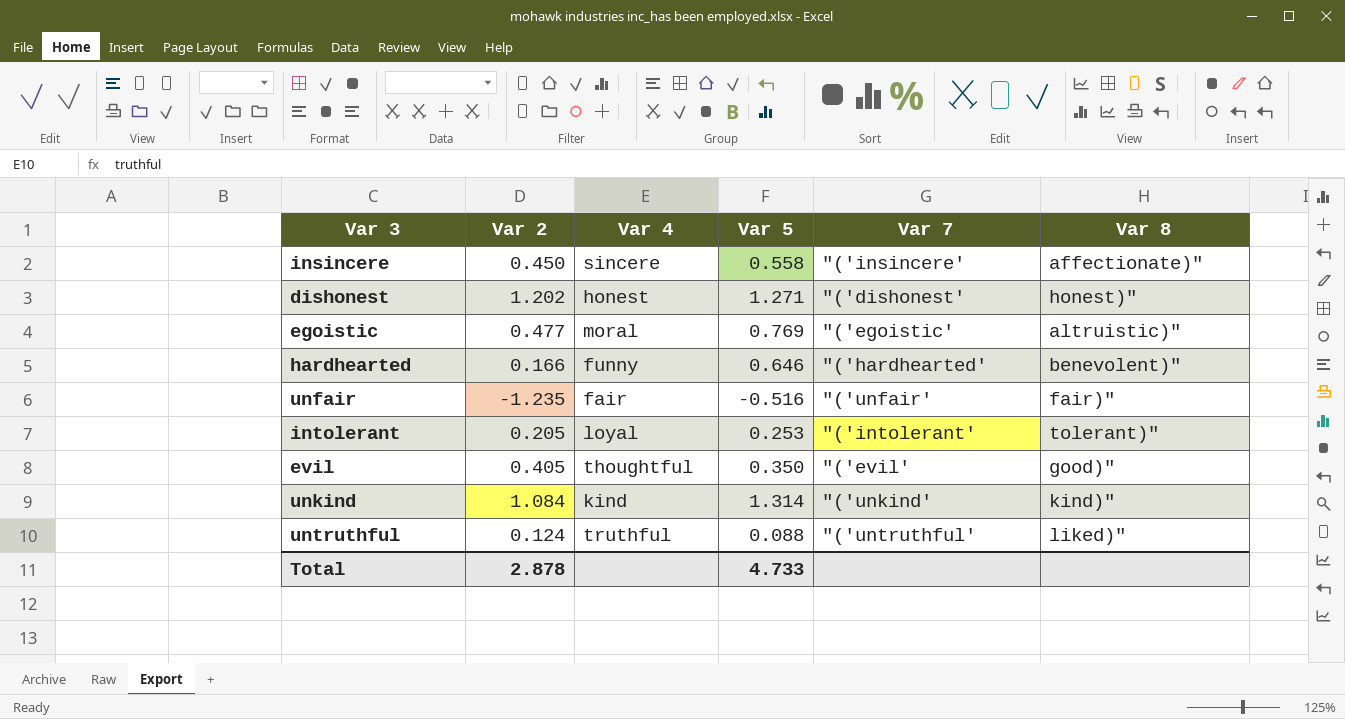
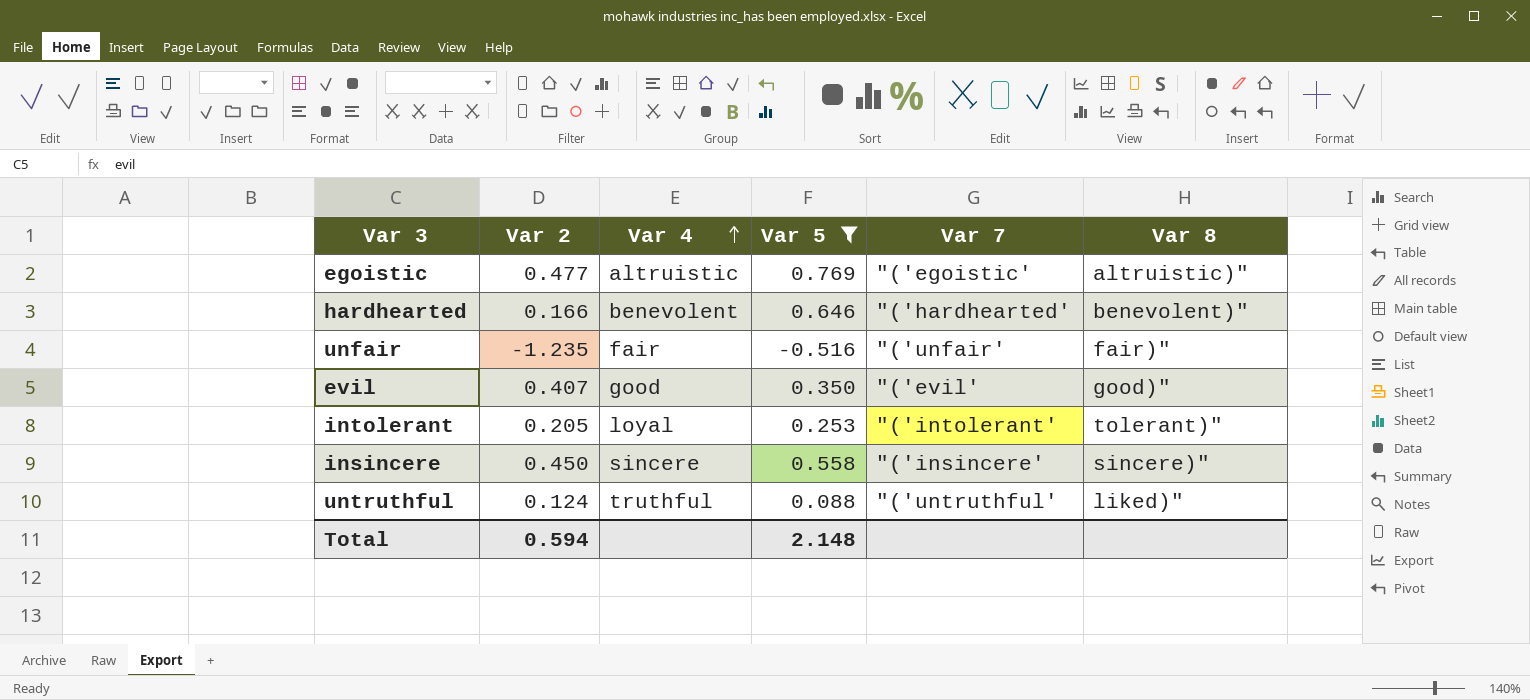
filter: none -> Var 5 <= 0.769
row order: none -> Var 4 ascending
egoistic | Var 4: moral -> altruistic
hardhearted | Var 4: funny -> benevolent
evil | Var 2: 0.405 -> 0.407
evil | Var 4: thoughtful -> good
insincere | Var 8: affectionate)" -> sincere)"
Total | Var 2: 2.878 -> 0.594
Total | Var 5: 4.733 -> 2.148

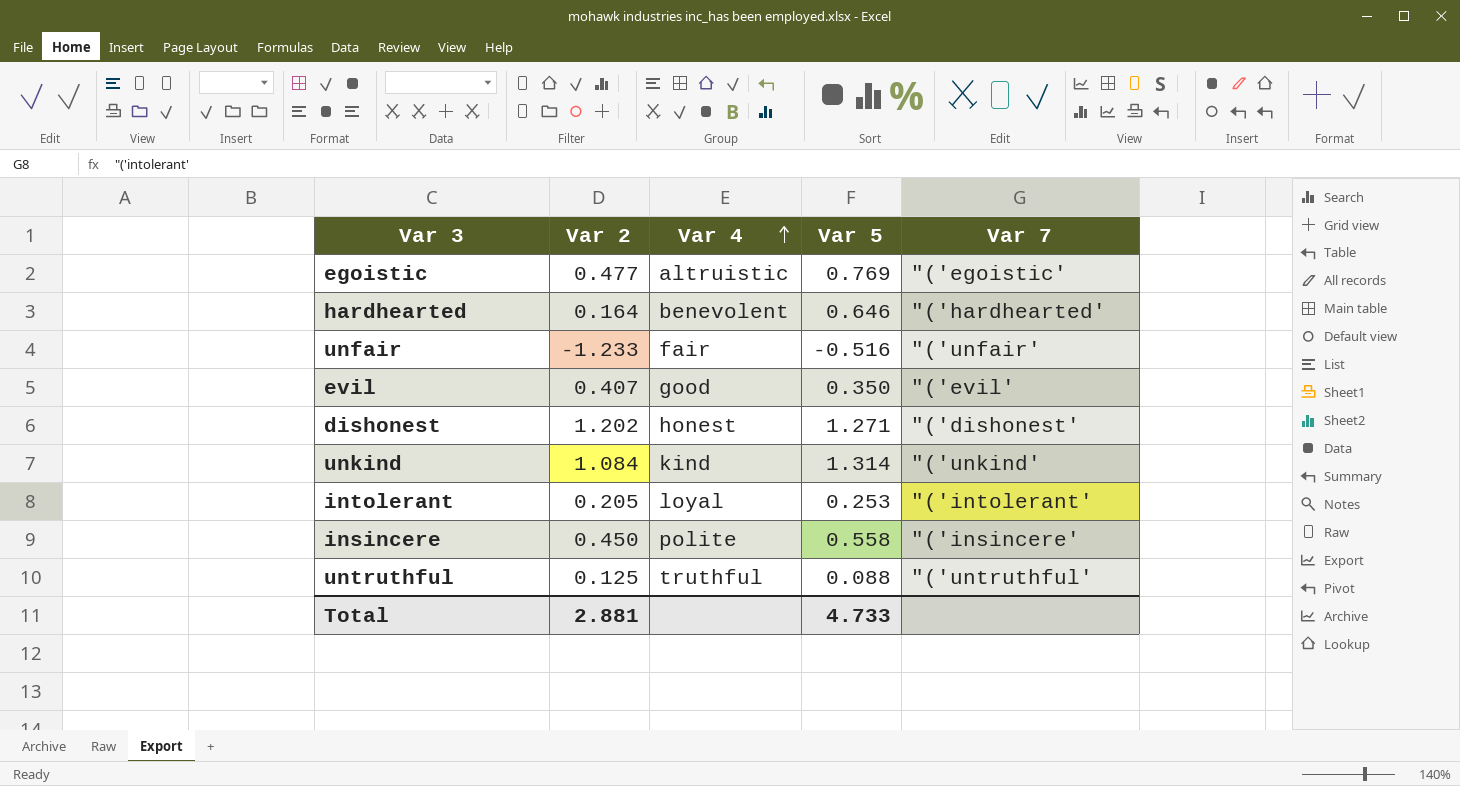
filter: Var 5 <= 0.769 -> none
column Var 8 | position: 6 -> none
hardhearted | Var 2: 0.166 -> 0.164
unfair | Var 2: -1.235 -> -1.233
insincere | Var 4: sincere -> polite
untruthful | Var 2: 0.124 -> 0.125
Total | Var 2: 0.594 -> 2.881
Total | Var 5: 2.148 -> 4.733

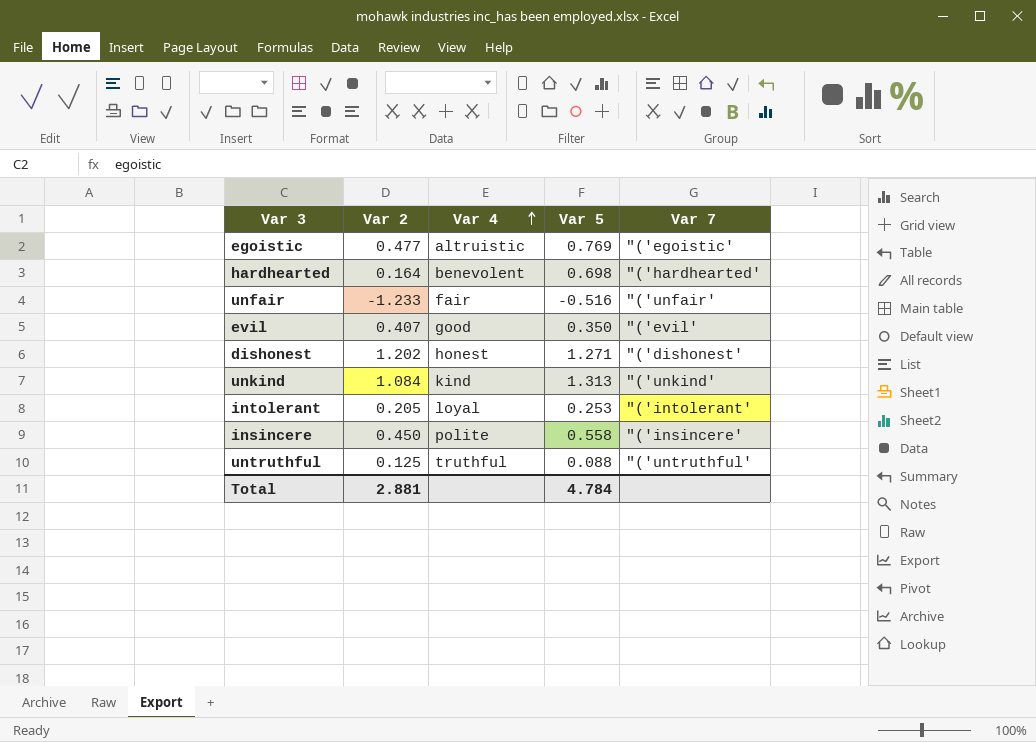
hardhearted | Var 5: 0.646 -> 0.698
unkind | Var 5: 1.314 -> 1.313
Total | Var 5: 4.733 -> 4.784

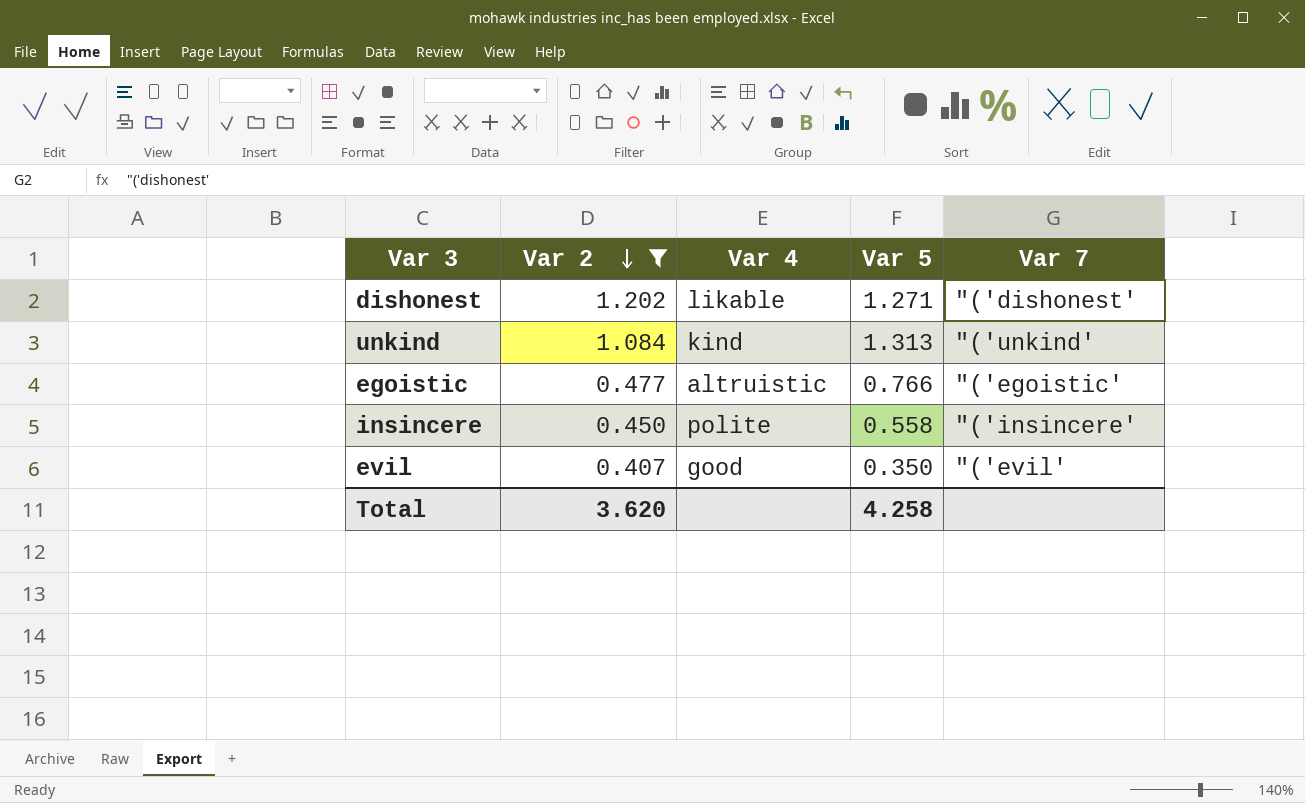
filter: none -> Var 2 >= 0.407
row order: Var 4 ascending -> Var 2 descending
dishonest | Var 4: honest -> likable
egoistic | Var 5: 0.769 -> 0.766
Total | Var 2: 2.881 -> 3.620
Total | Var 5: 4.784 -> 4.258

